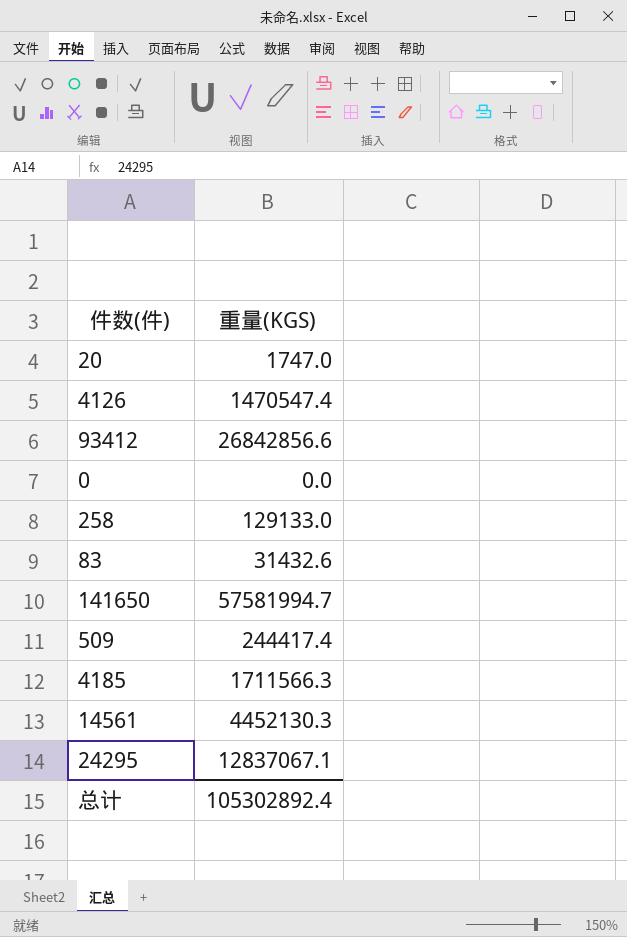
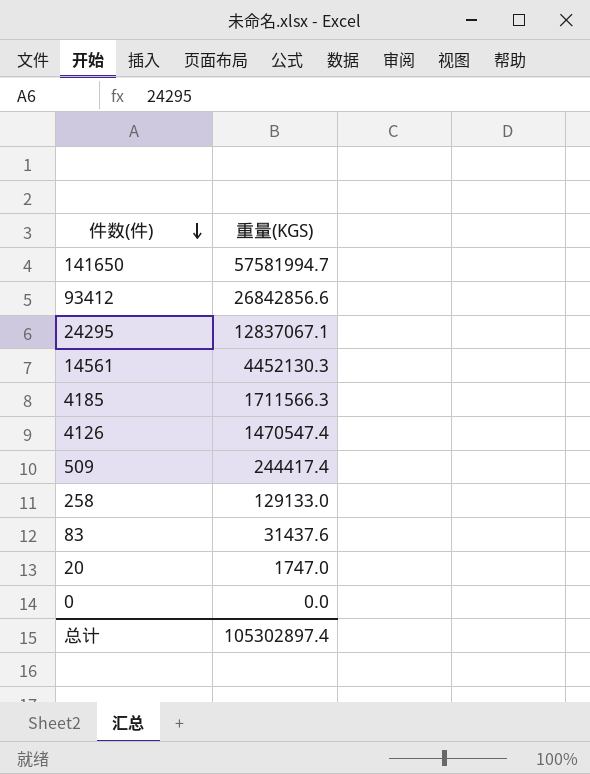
row order: none -> 件数(件) descending
83 | 重量(KGS): 31432.6 -> 31437.6
总计 | 重量(KGS): 105302892.4 -> 105302897.4

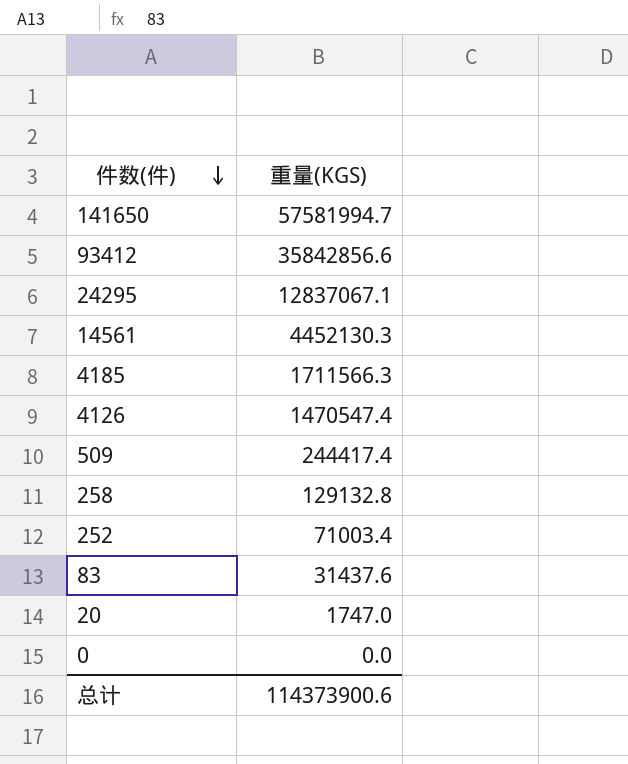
93412 | 重量(KGS): 26842856.6 -> 35842856.6
258 | 重量(KGS): 129133.0 -> 129132.8
row 252: none -> 71003.4
总计 | 重量(KGS): 105302897.4 -> 114373900.6

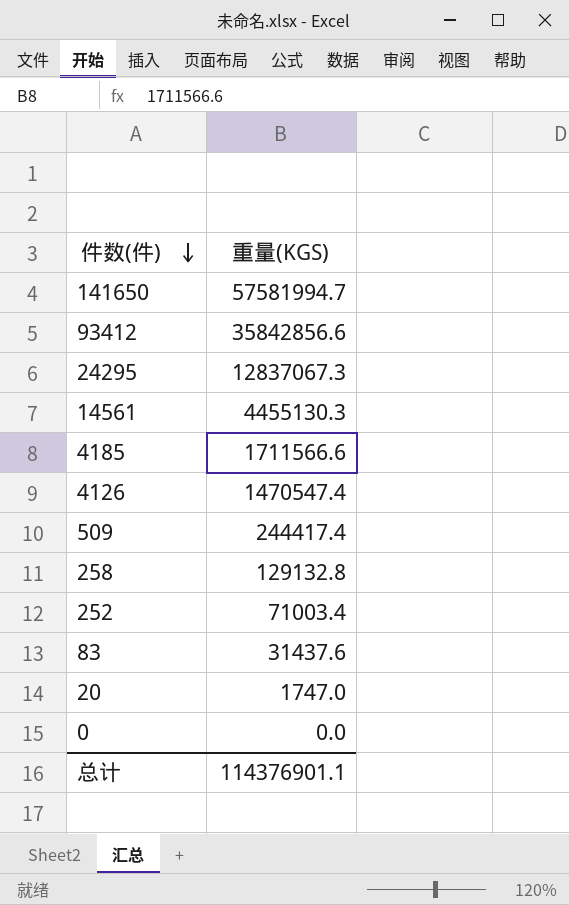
24295 | 重量(KGS): 12837067.1 -> 12837067.3
14561 | 重量(KGS): 4452130.3 -> 4455130.3
4185 | 重量(KGS): 1711566.3 -> 1711566.6
总计 | 重量(KGS): 114373900.6 -> 114376901.1

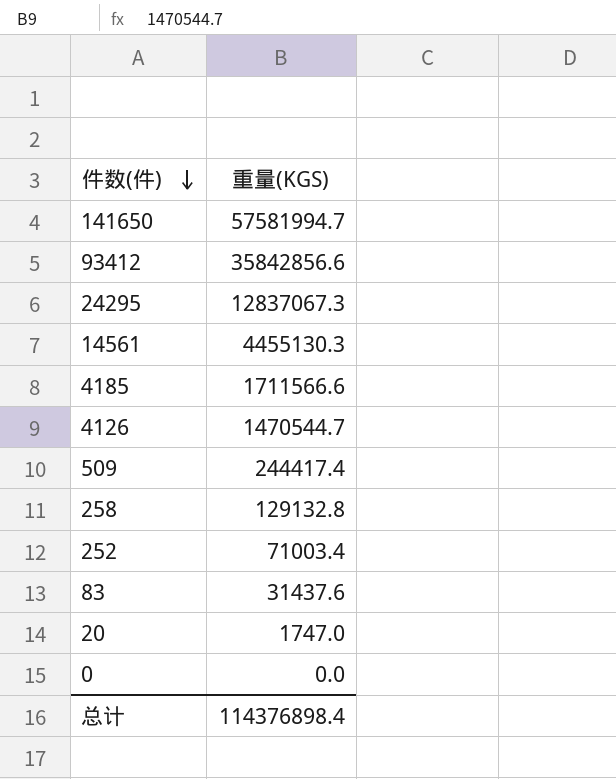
4126 | 重量(KGS): 1470547.4 -> 1470544.7
总计 | 重量(KGS): 114376901.1 -> 114376898.4

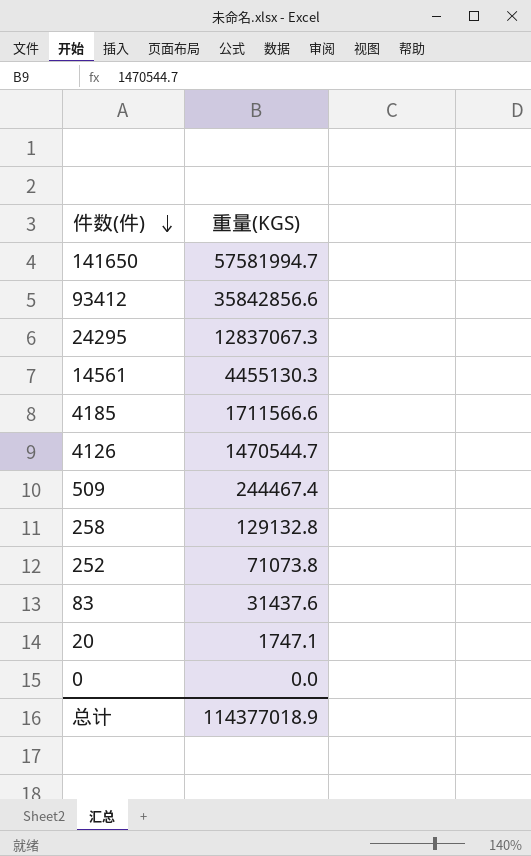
509 | 重量(KGS): 244417.4 -> 244467.4
252 | 重量(KGS): 71003.4 -> 71073.8
20 | 重量(KGS): 1747.0 -> 1747.1
总计 | 重量(KGS): 114376898.4 -> 114377018.9

